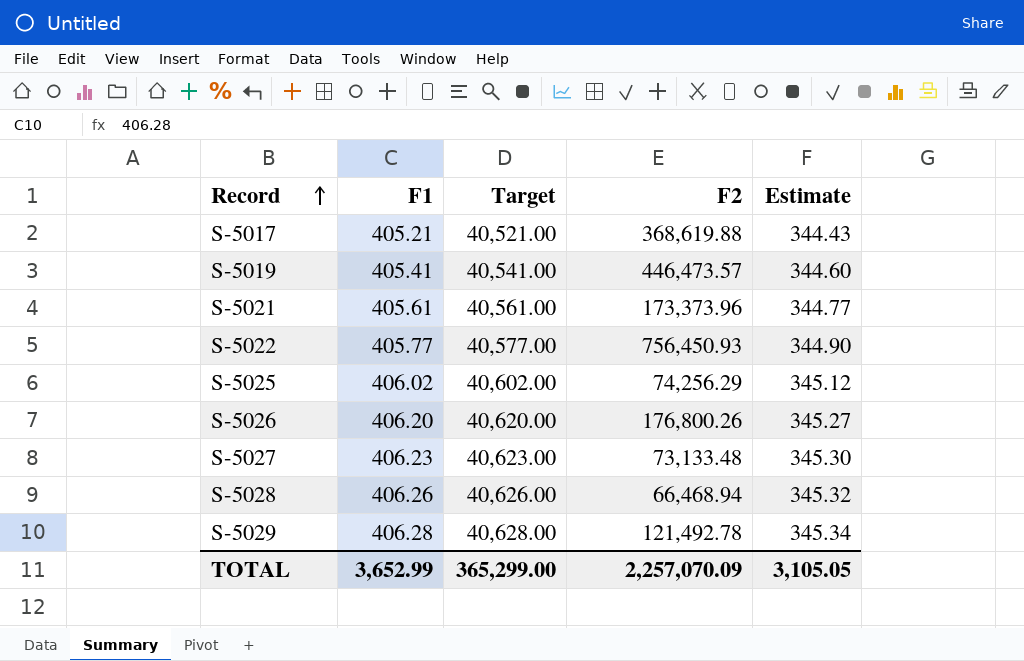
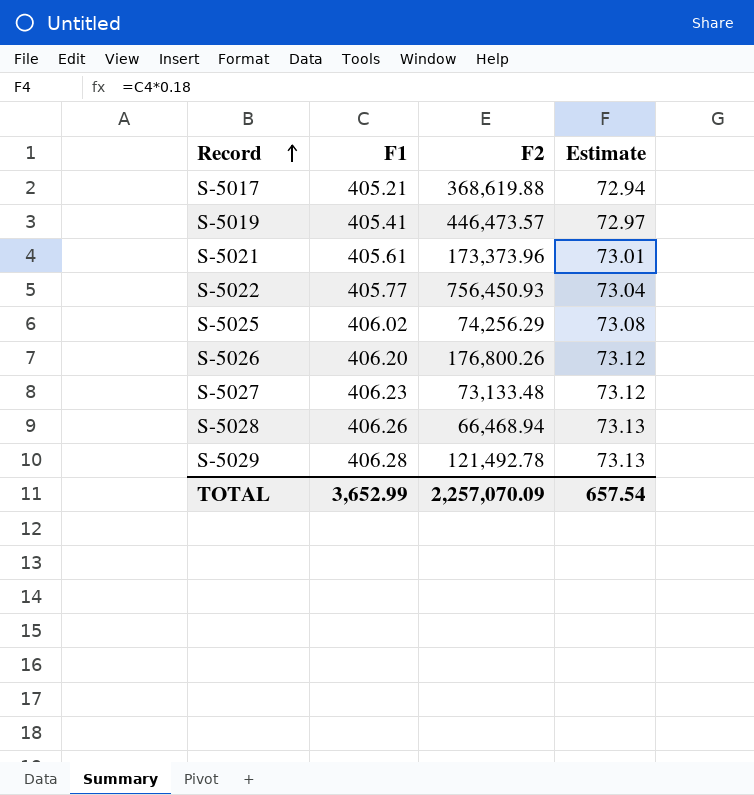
column Target | formula: [F1] * 100 -> none
column Estimate | formula: [F1] * 0.85 -> [F1] * 0.18
TOTAL | Estimate: 3,105.05 -> 657.54

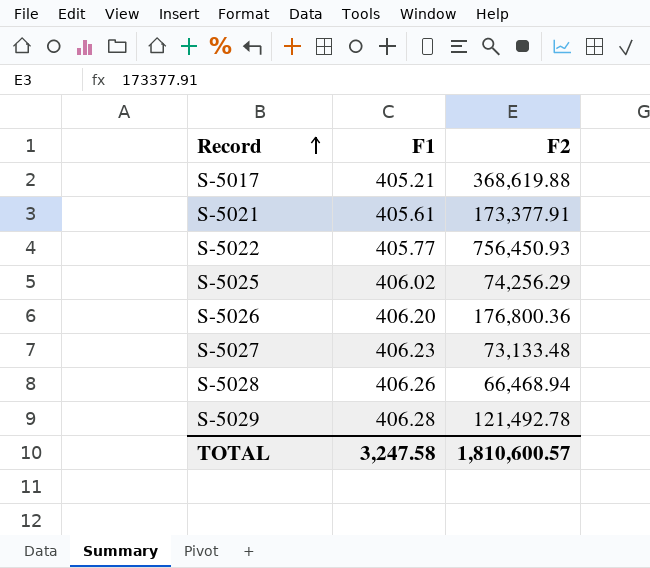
column Estimate | formula: [F1] * 0.18 -> none
row S-5019: 405.41 | 446,473.57 | 72.97 -> none
S-5021 | F2: 173,373.96 -> 173,377.91
S-5026 | F2: 176,800.26 -> 176,800.36
TOTAL | F1: 3,652.99 -> 3,247.58
TOTAL | F2: 2,257,070.09 -> 1,810,600.57

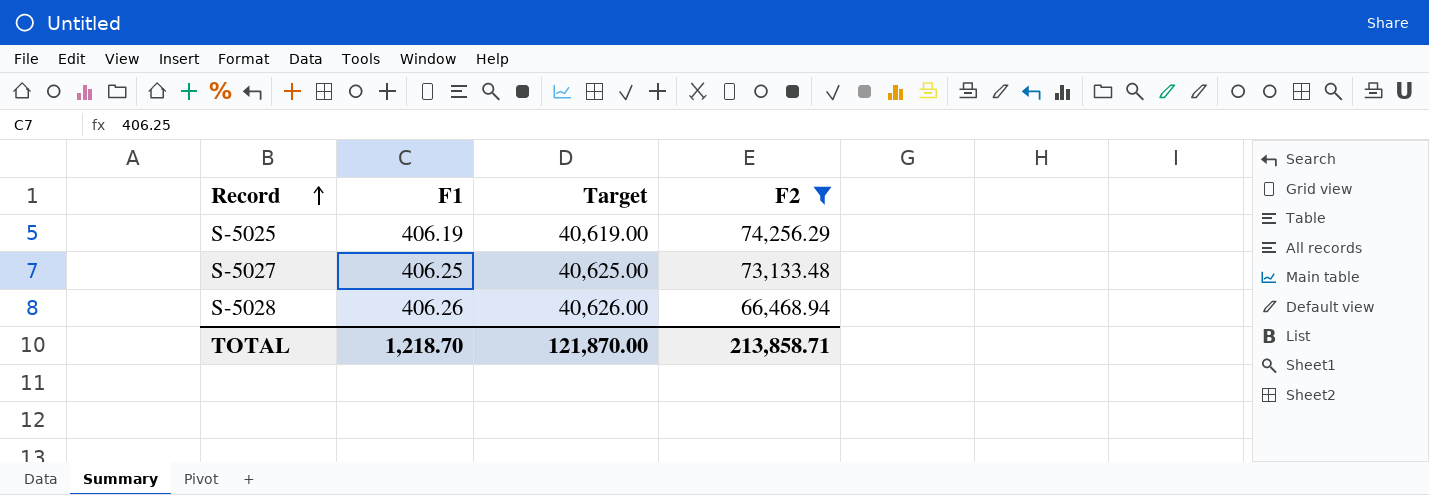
filter: none -> F2 <= 74,256.29
column Target | formula: none -> [F1] * 100
S-5025 | F1: 406.02 -> 406.19
S-5027 | F1: 406.23 -> 406.25
TOTAL | F1: 3,247.58 -> 1,218.70
TOTAL | F2: 1,810,600.57 -> 213,858.71

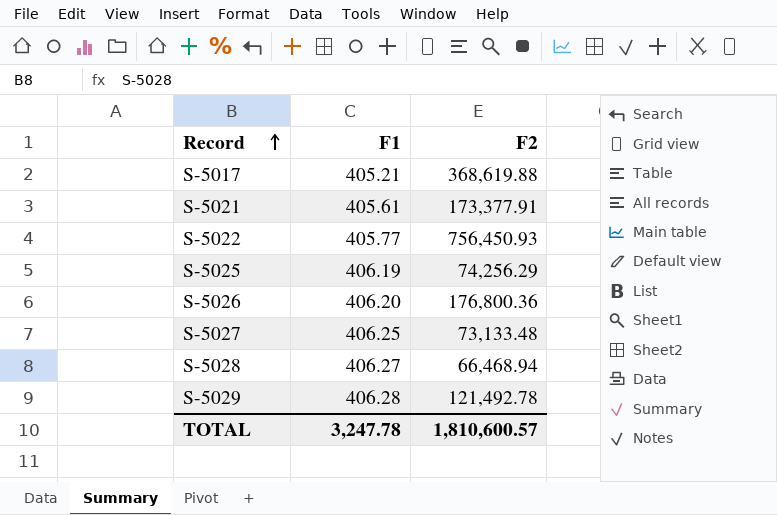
filter: F2 <= 74,256.29 -> none
column Target | formula: [F1] * 100 -> none
S-5028 | F1: 406.26 -> 406.27
TOTAL | F1: 1,218.70 -> 3,247.78
TOTAL | F2: 213,858.71 -> 1,810,600.57

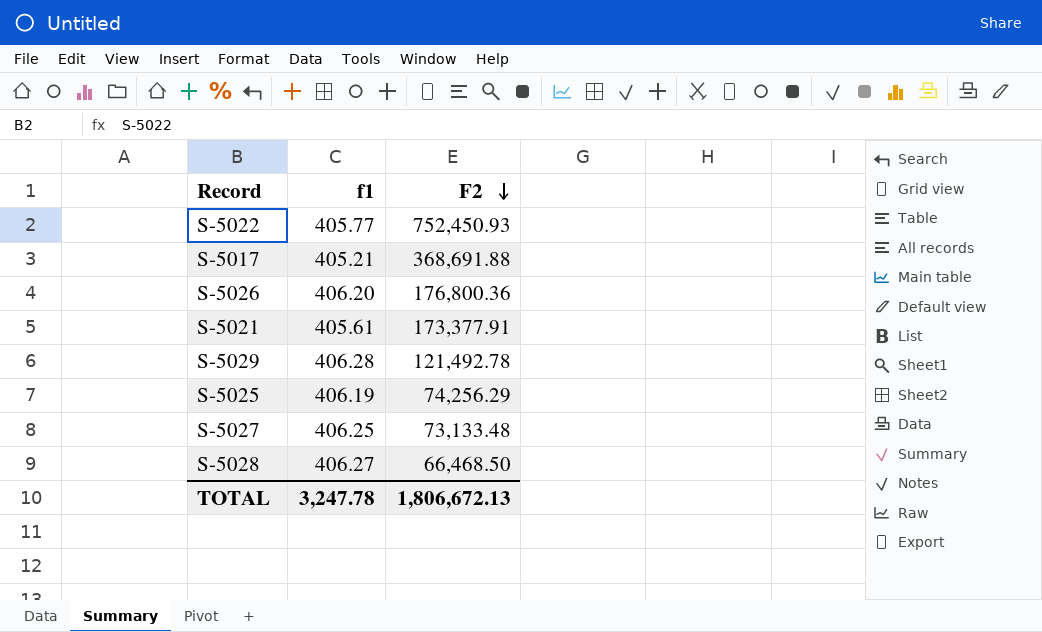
row order: Record ascending -> F2 descending
column name: F1 -> f1
S-5022 | F2: 756,450.93 -> 752,450.93
S-5017 | F2: 368,619.88 -> 368,691.88
S-5028 | F2: 66,468.94 -> 66,468.50
TOTAL | F2: 1,810,600.57 -> 1,806,672.13

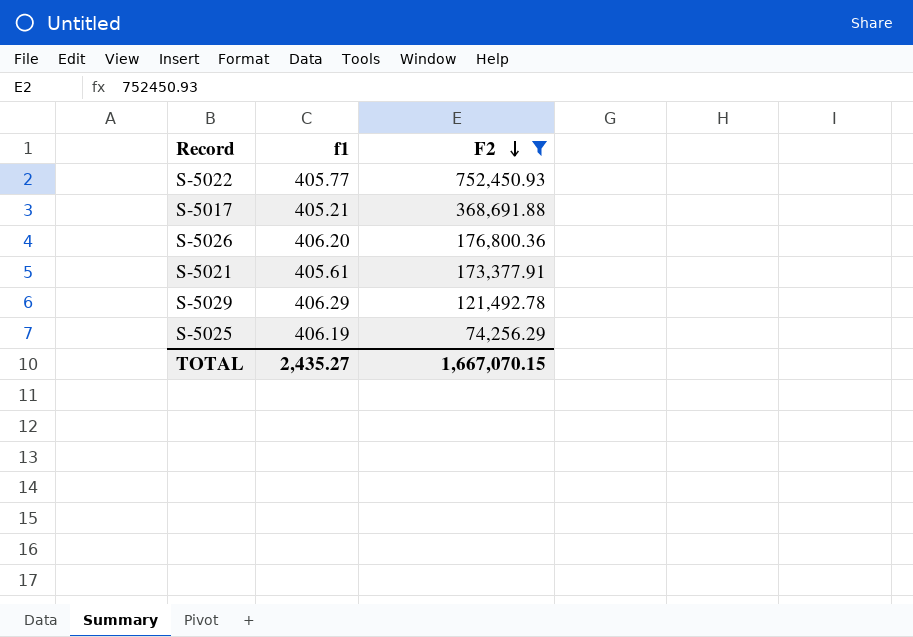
filter: none -> F2 >= 74,256.29
S-5029 | f1: 406.28 -> 406.29
TOTAL | f1: 3,247.78 -> 2,435.27
TOTAL | F2: 1,806,672.13 -> 1,667,070.15

